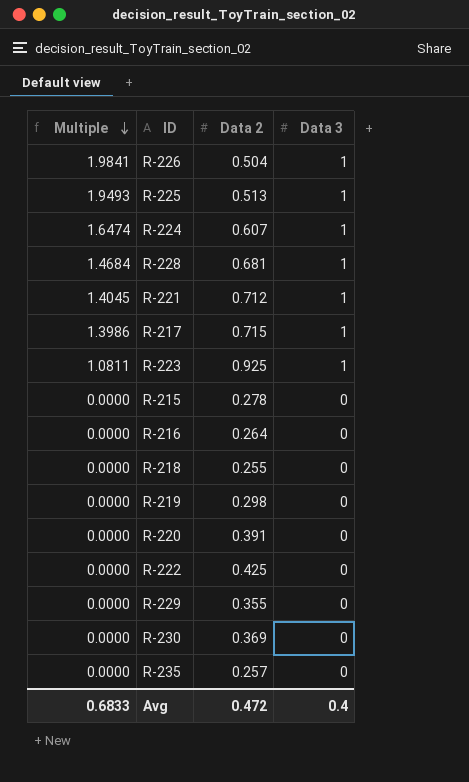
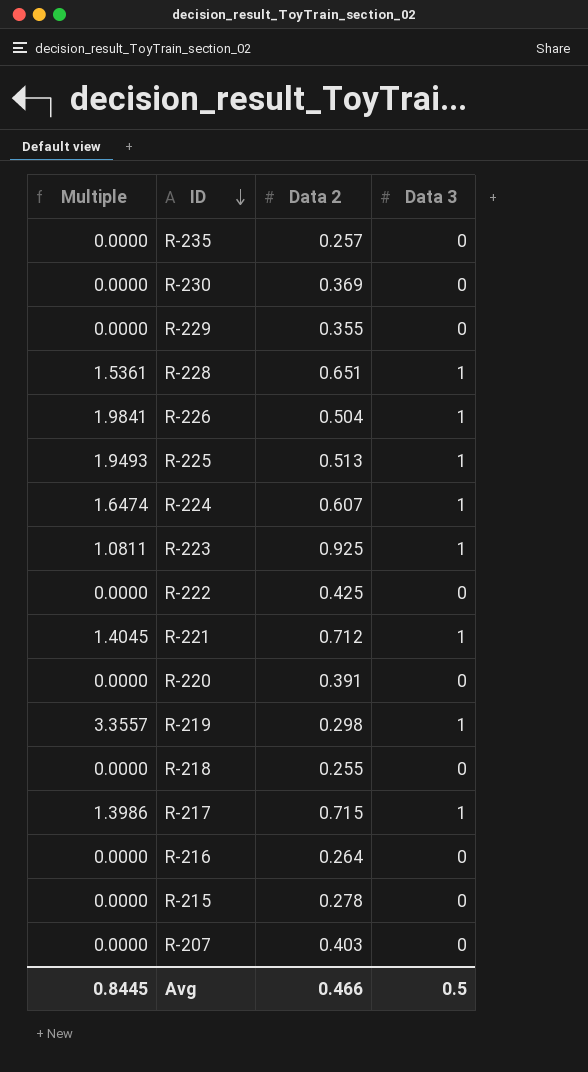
row order: Multiple descending -> ID descending
R-228 | Multiple: 1.4684 -> 1.5361
R-228 | Data 2: 0.681 -> 0.651
R-219 | Multiple: 0.0000 -> 3.3557
R-219 | Data 3: 0 -> 1
row R-207: none -> 0.0000 | 0.403 | 0
Avg | Multiple: 0.6833 -> 0.8445
Avg | Data 2: 0.472 -> 0.466
Avg | Data 3: 0.4 -> 0.5

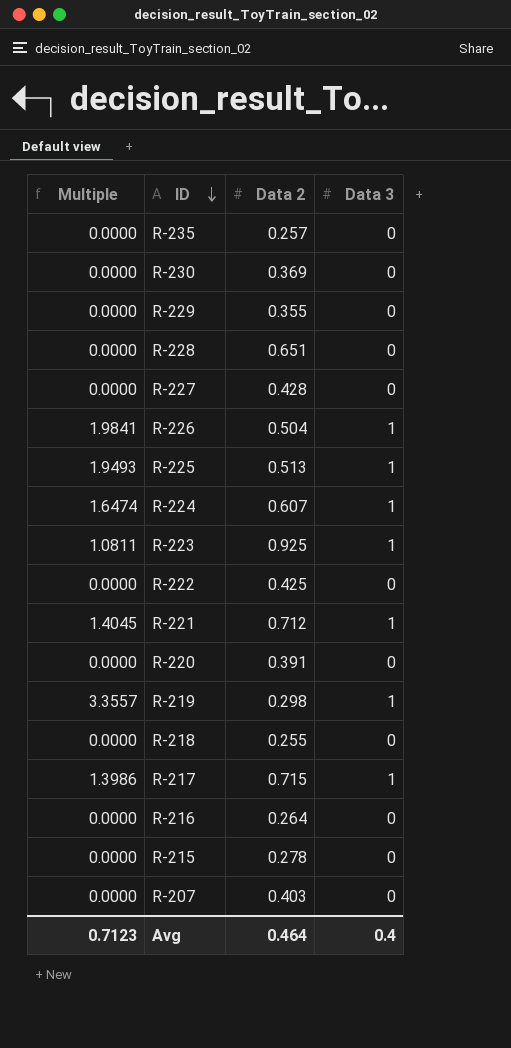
R-228 | Multiple: 1.5361 -> 0.0000
R-228 | Data 3: 1 -> 0
row R-227: none -> 0.0000 | 0.428 | 0
Avg | Multiple: 0.8445 -> 0.7123
Avg | Data 2: 0.466 -> 0.464
Avg | Data 3: 0.5 -> 0.4

